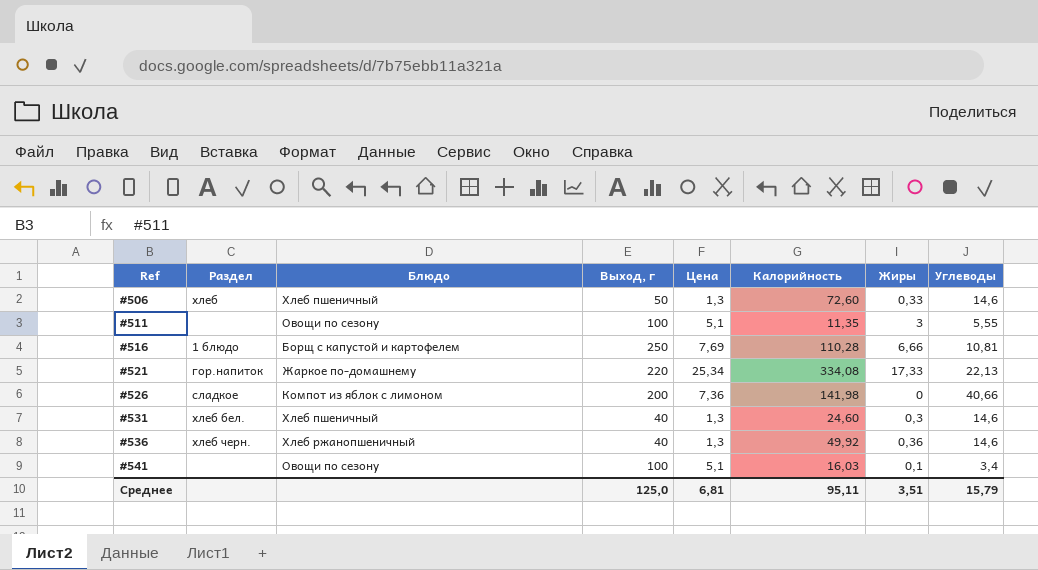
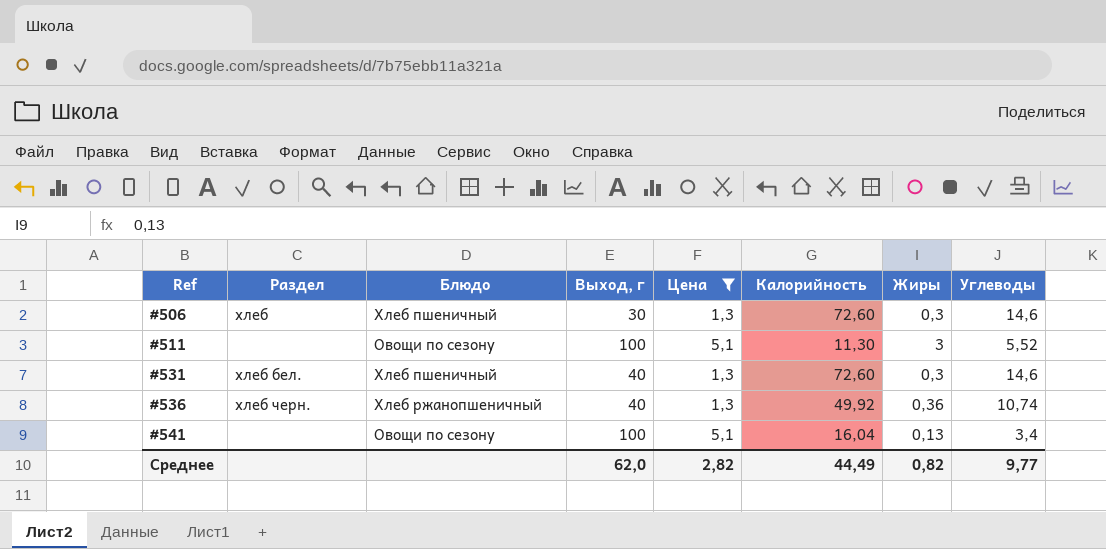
filter: none -> Цена <= 5,1
#506 | Выход, г: 50 -> 30
#506 | Жиры: 0,33 -> 0,3
#511 | Калорийность: 11,35 -> 11,30
#511 | Углеводы: 5,55 -> 5,52
#531 | Калорийность: 24,60 -> 72,60
#536 | Углеводы: 14,6 -> 10,74
#541 | Калорийность: 16,03 -> 16,04
#541 | Жиры: 0,1 -> 0,13
Среднее | Выход, г: 125,0 -> 62,0
Среднее | Цена: 6,81 -> 2,82
Среднее | Калорийность: 95,11 -> 44,49
Среднее | Жиры: 3,51 -> 0,82
Среднее | Углеводы: 15,79 -> 9,77

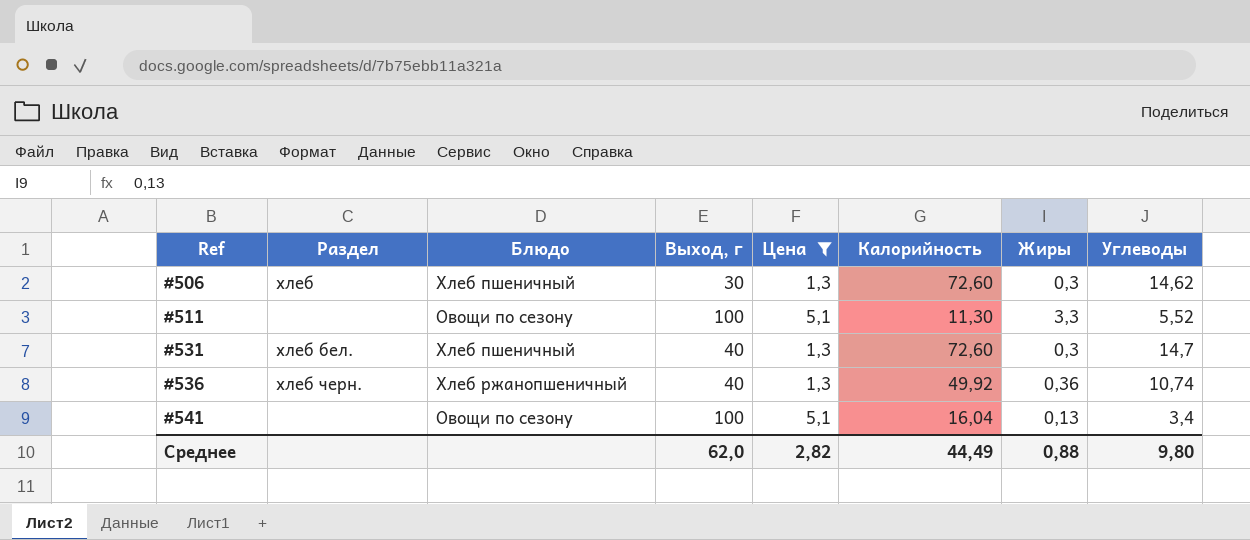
#506 | Углеводы: 14,6 -> 14,62
#511 | Жиры: 3 -> 3,3
#531 | Углеводы: 14,6 -> 14,7
Среднее | Жиры: 0,82 -> 0,88
Среднее | Углеводы: 9,77 -> 9,80

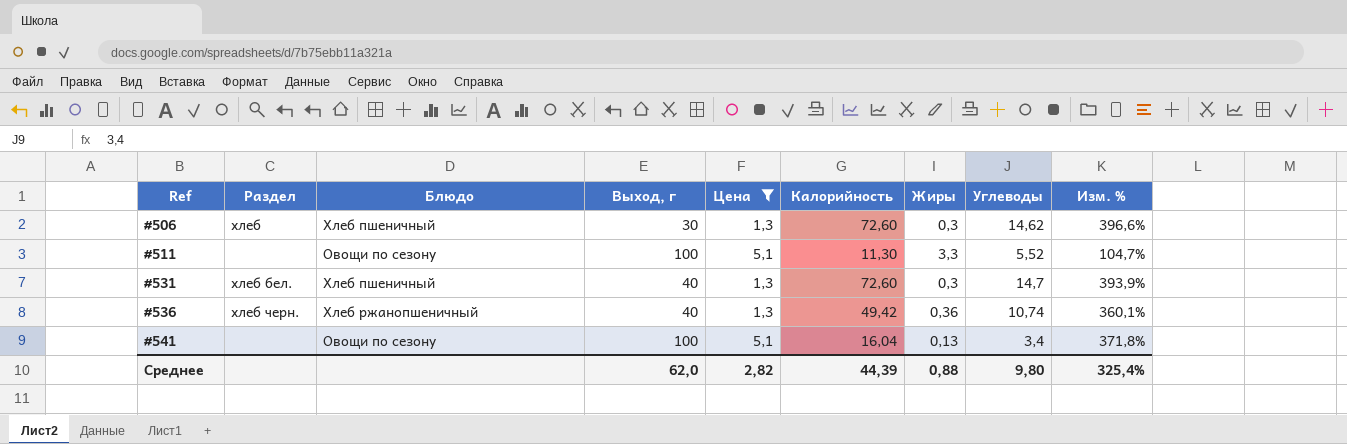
column Изм. % | formula: none -> ([Калорийность] - [Углеводы]) / [Углеводы]
#536 | Калорийность: 49,92 -> 49,42
Среднее | Калорийность: 44,49 -> 44,39

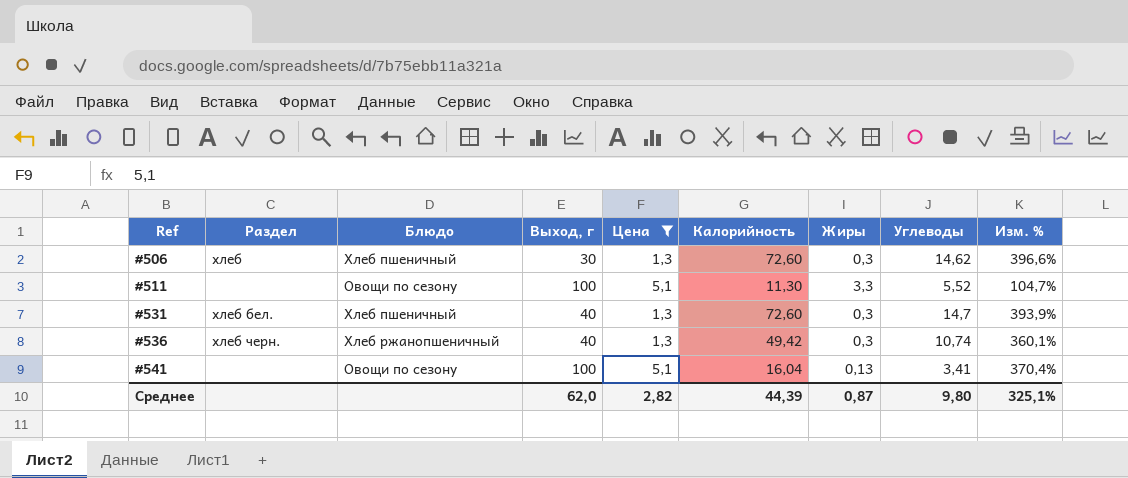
#536 | Жиры: 0,36 -> 0,3
#541 | Углеводы: 3,4 -> 3,41
#541 | Изм. %: 371,8% -> 370,4%
Среднее | Жиры: 0,88 -> 0,87
Среднее | Изм. %: 325,4% -> 325,1%

